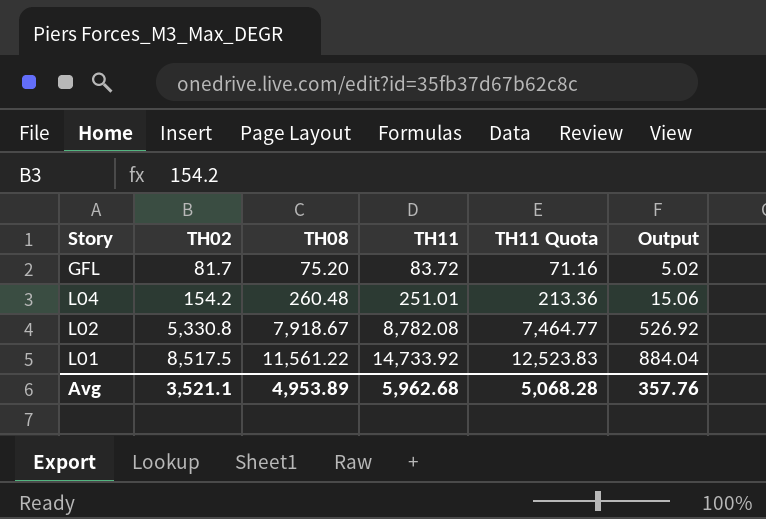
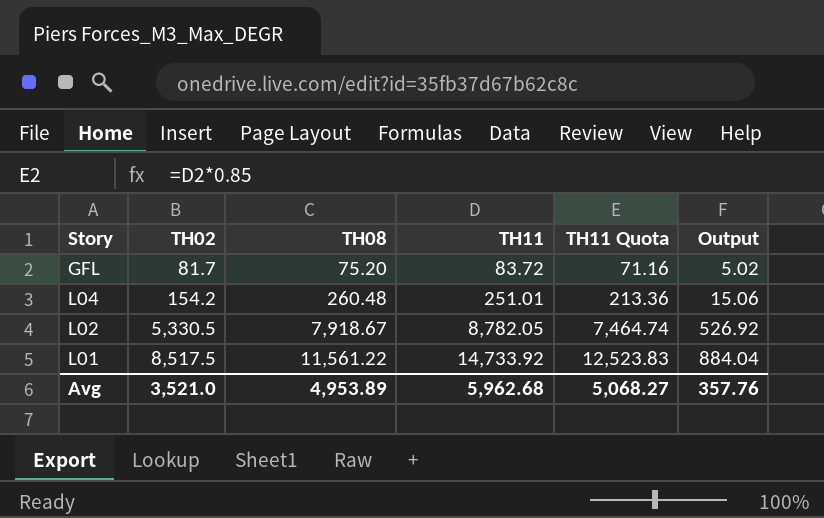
L02 | TH02: 5,330.8 -> 5,330.5
L02 | TH11: 8,782.08 -> 8,782.05
L02 | TH11 Quota: 7,464.77 -> 7,464.74
Avg | TH02: 3,521.1 -> 3,521.0
Avg | TH11 Quota: 5,068.28 -> 5,068.27

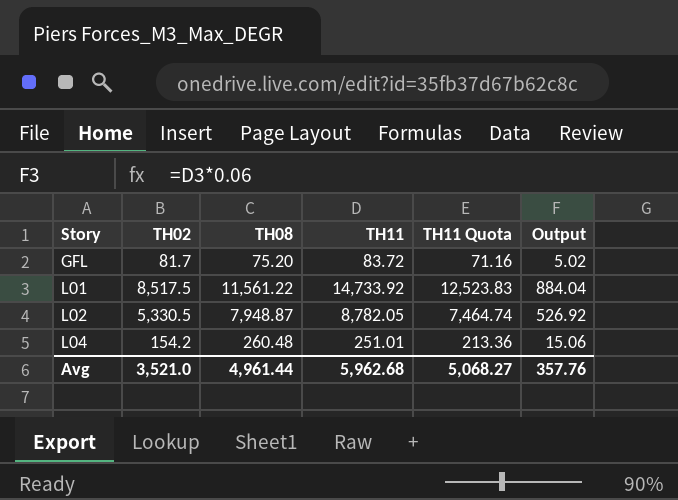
row order: TH02 ascending -> Story ascending
L02 | TH08: 7,918.67 -> 7,948.87
Avg | TH08: 4,953.89 -> 4,961.44

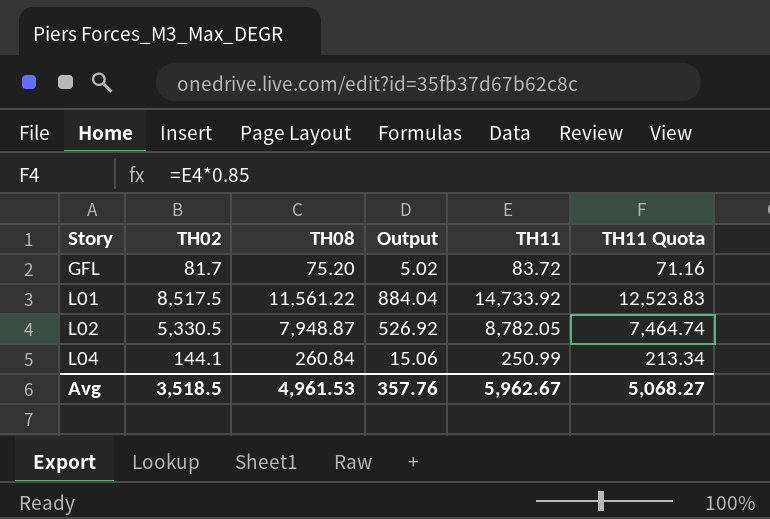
column Output | position: 6 -> 4
L04 | TH02: 154.2 -> 144.1
L04 | TH08: 260.48 -> 260.84
L04 | TH11: 251.01 -> 250.99
L04 | TH11 Quota: 213.36 -> 213.34
Avg | TH02: 3,521.0 -> 3,518.5
Avg | TH08: 4,961.44 -> 4,961.53
Avg | TH11: 5,962.68 -> 5,962.67

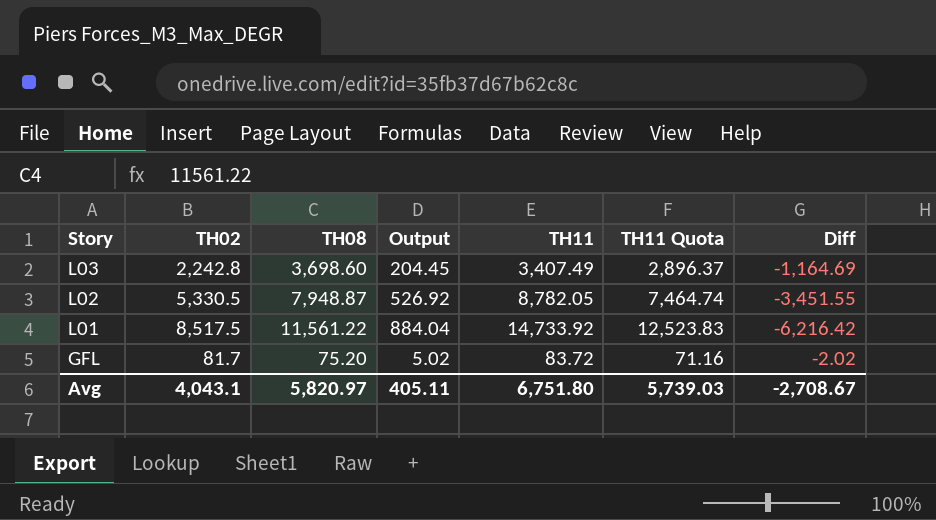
row order: Story ascending -> Story descending
column Diff | formula: none -> [TH02] - [TH11]
row L04: 144.1 | 260.84 | 15.06 | 250.99 | 213.34 -> none
row L03: none -> 2,242.8 | 3,698.60 | 204.45 | 3,407.49 | 2,896.37 | -1,164.69
Avg | TH02: 3,518.5 -> 4,043.1
Avg | TH08: 4,961.53 -> 5,820.97
Avg | Output: 357.76 -> 405.11
Avg | TH11: 5,962.67 -> 6,751.80
Avg | TH11 Quota: 5,068.27 -> 5,739.03

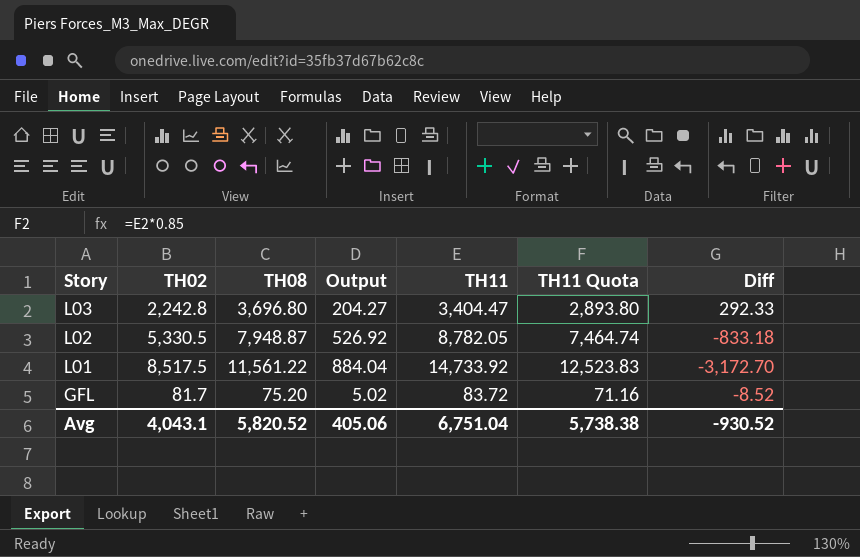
column Diff | formula: [TH02] - [TH11] -> [TH08] - [TH11]
L03 | TH08: 3,698.60 -> 3,696.80
L03 | Output: 204.45 -> 204.27
L03 | TH11: 3,407.49 -> 3,404.47
L03 | TH11 Quota: 2,896.37 -> 2,893.80
Avg | TH08: 5,820.97 -> 5,820.52
Avg | Output: 405.11 -> 405.06
Avg | TH11: 6,751.80 -> 6,751.04
Avg | TH11 Quota: 5,739.03 -> 5,738.38
Avg | Diff: -2,708.67 -> -930.52

